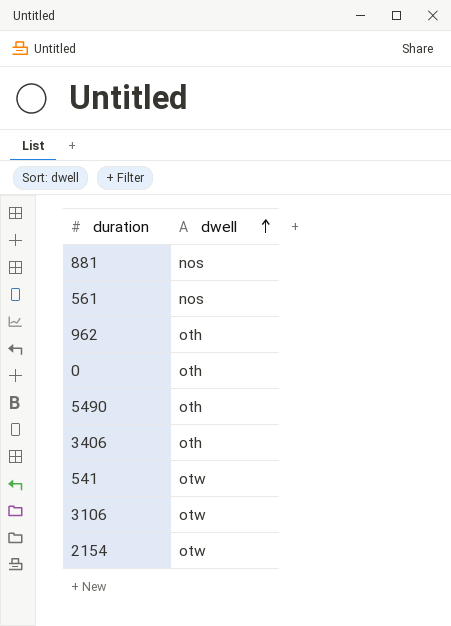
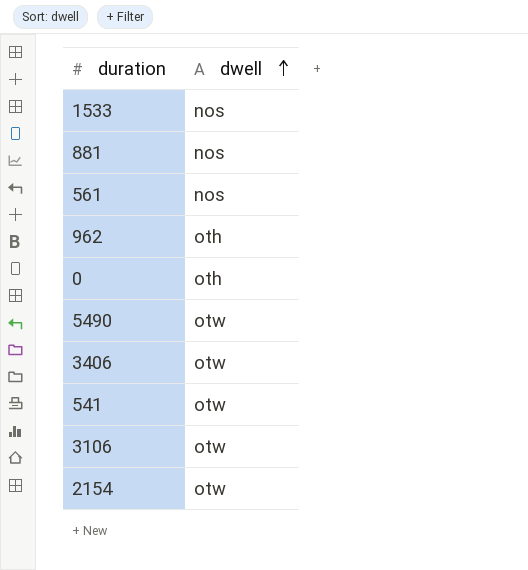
row 1533: none -> nos
5490 | dwell: oth -> otw
3406 | dwell: oth -> otw

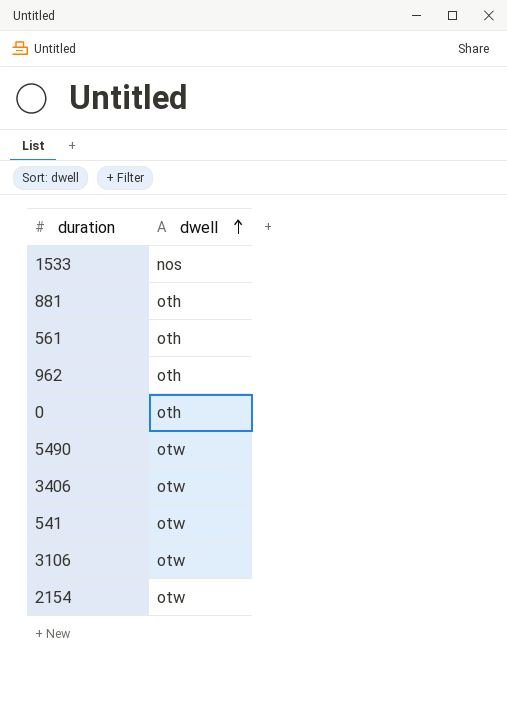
881 | dwell: nos -> oth
561 | dwell: nos -> oth

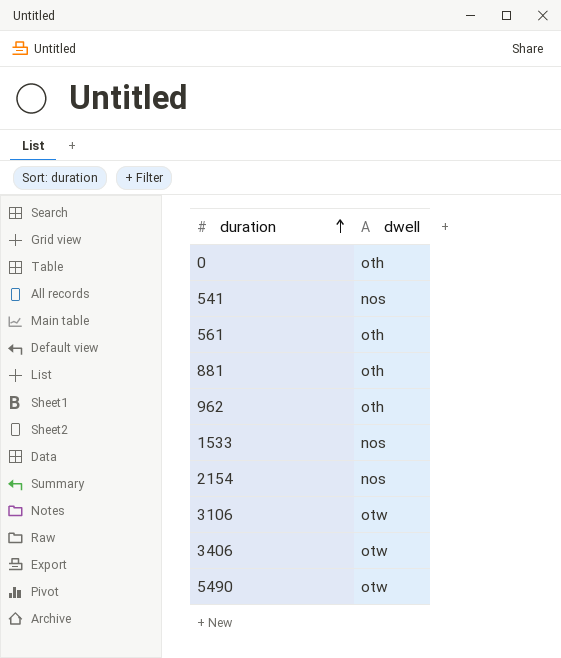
row order: dwell ascending -> duration ascending
541 | dwell: otw -> nos
2154 | dwell: otw -> nos

